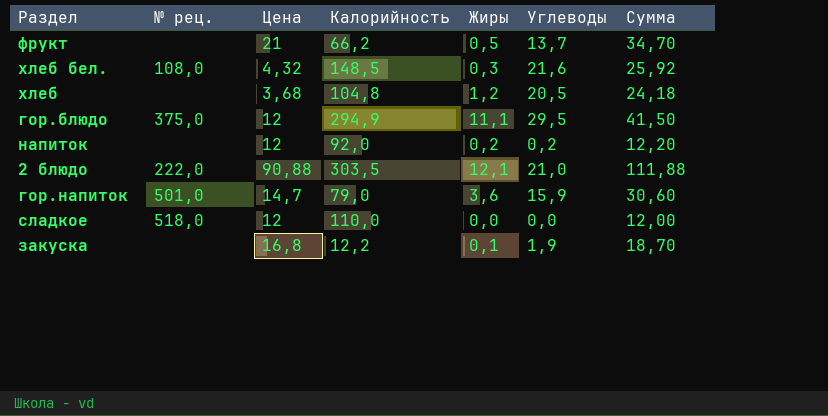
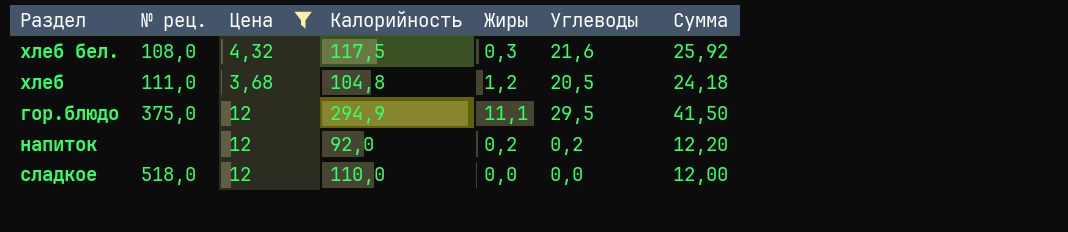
filter: none -> Цена <= 12
хлеб бел. | Калорийность: 148,5 -> 117,5
хлеб | № рец.: none -> 111,0

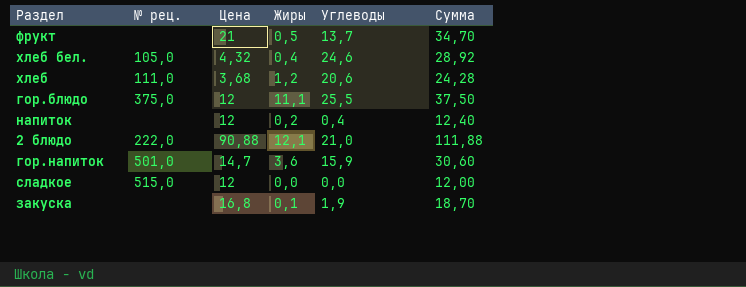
filter: Цена <= 12 -> none
column Калорийность | position: 4 -> none
хлеб бел. | № рец.: 108,0 -> 105,0
хлеб бел. | Жиры: 0,3 -> 0,4
хлеб бел. | Углеводы: 21,6 -> 24,6
хлеб бел. | Сумма: 25,92 -> 28,92
хлеб | Углеводы: 20,5 -> 20,6
хлеб | Сумма: 24,18 -> 24,28
гор.блюдо | Углеводы: 29,5 -> 25,5
гор.блюдо | Сумма: 41,50 -> 37,50
напиток | Углеводы: 0,2 -> 0,4
напиток | Сумма: 12,20 -> 12,40
сладкое | № рец.: 518,0 -> 515,0

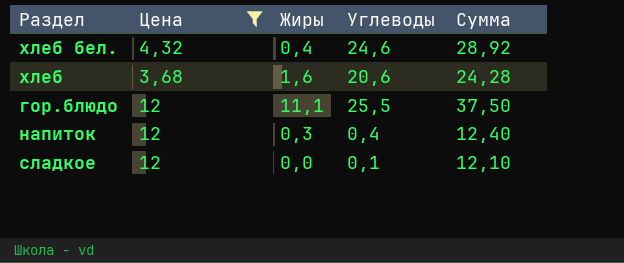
filter: none -> Цена <= 12
column № рец. | position: 2 -> none
хлеб | Жиры: 1,2 -> 1,6
напиток | Жиры: 0,2 -> 0,3
сладкое | Углеводы: 0,0 -> 0,1
сладкое | Сумма: 12,00 -> 12,10

